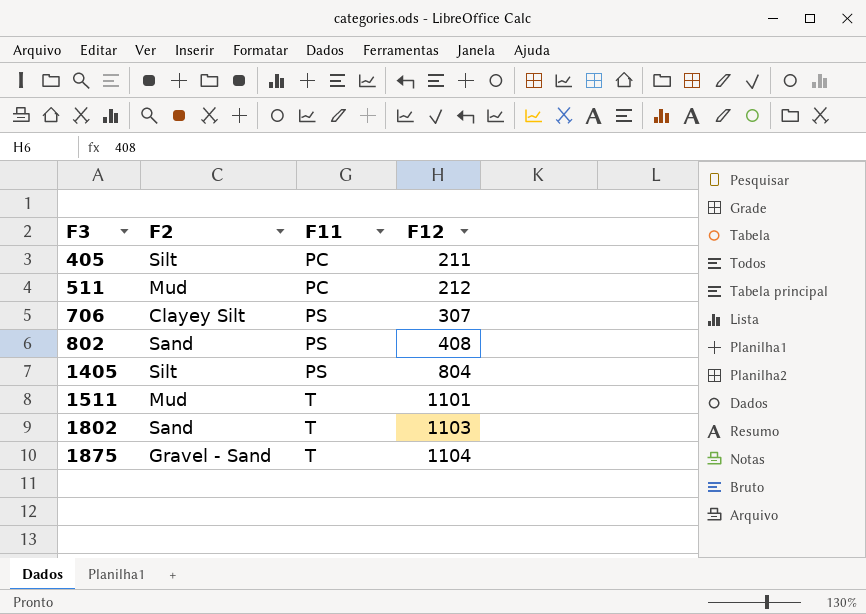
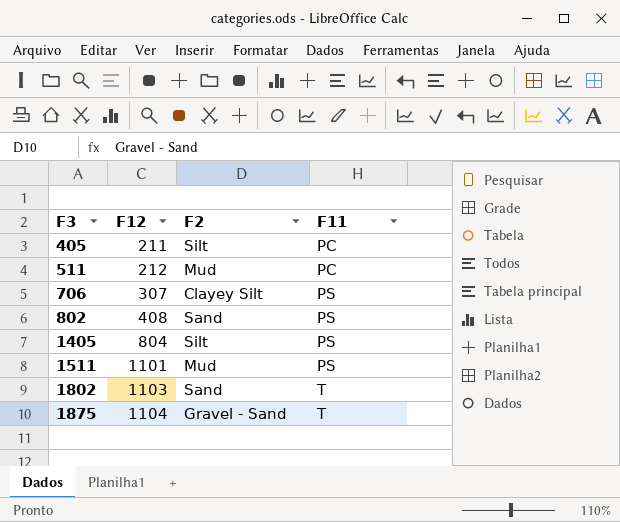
column F12 | position: 4 -> 2
1511 | F11: T -> PS

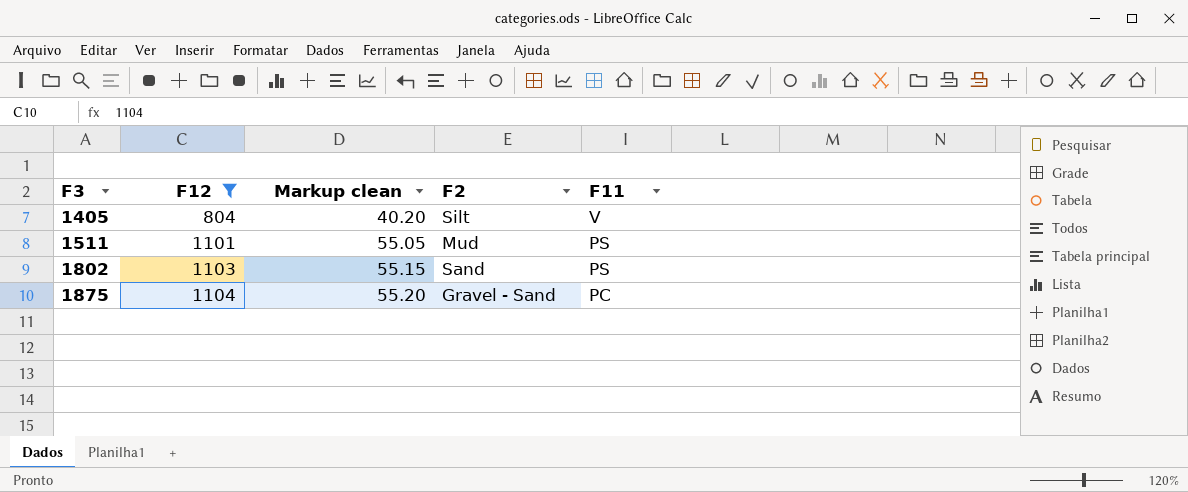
filter: none -> F12 >= 804
column Markup clean | formula: none -> [F12] * 0.05
1405 | F11: PS -> V
1802 | F11: T -> PS
1875 | F11: T -> PC

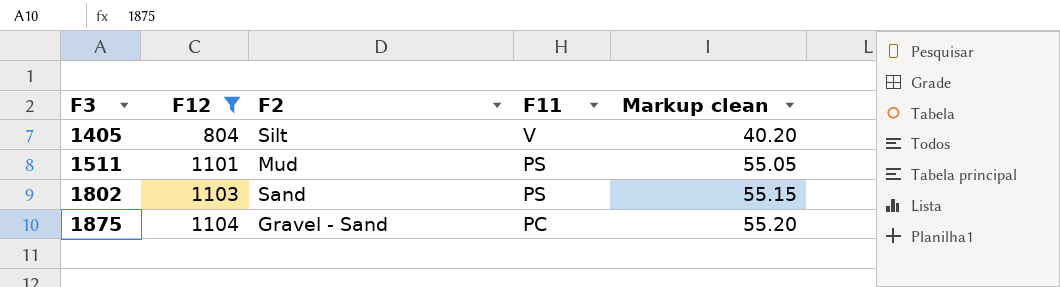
column Markup clean | position: 3 -> 5

